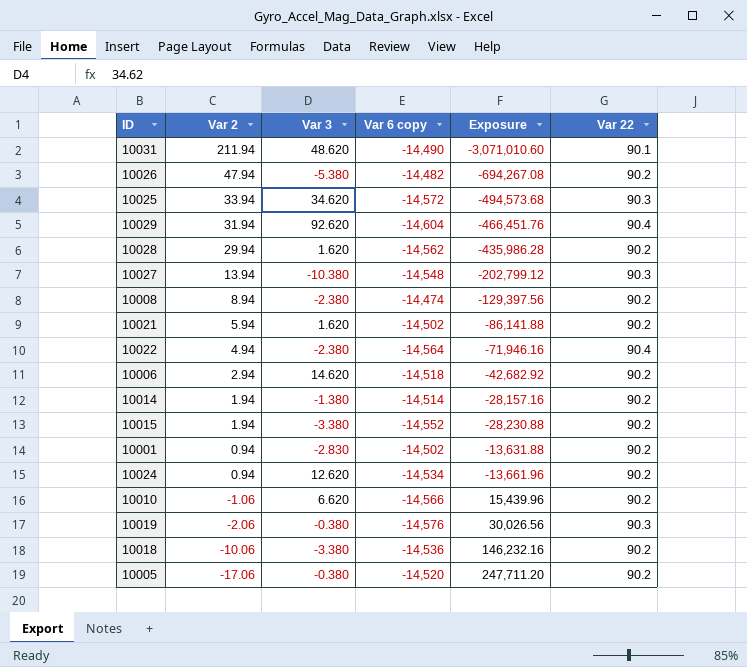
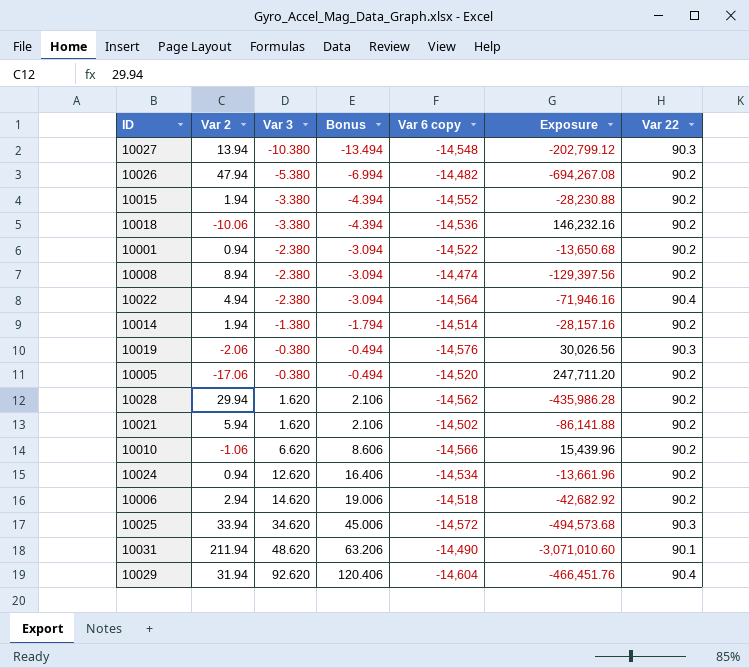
row order: Var 2 descending -> Var 3 ascending
column Bonus | formula: none -> [Var 3] * 1.3
10001 | Var 3: -2.830 -> -2.380
10001 | Var 6 copy: -14,502 -> -14,522
10001 | Exposure: -13,631.88 -> -13,650.68

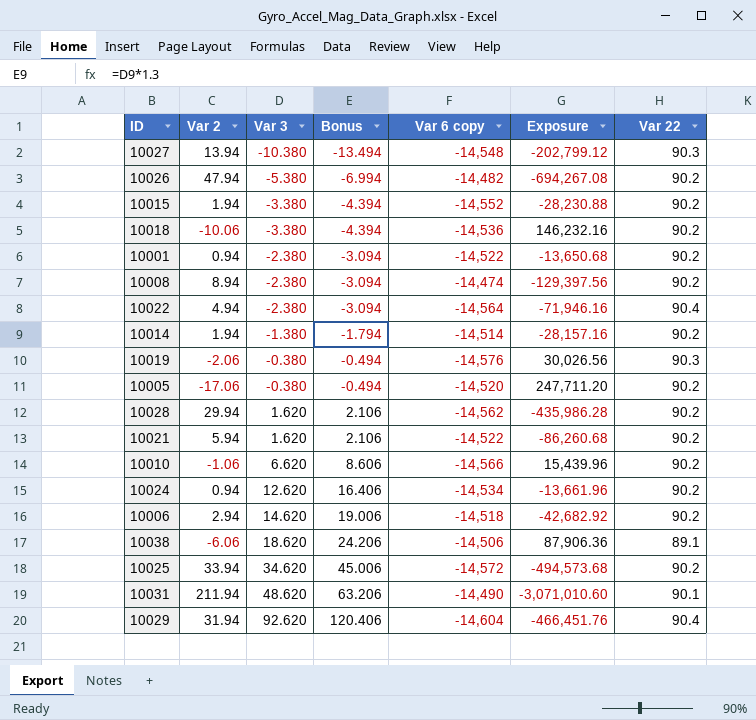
10021 | Var 6 copy: -14,502 -> -14,522
10021 | Exposure: -86,141.88 -> -86,260.68
row 10038: none -> -6.06 | 18.620 | 24.206 | -14,506 | 87,906.36 | 89.1
10025 | Var 22: 90.3 -> 90.2

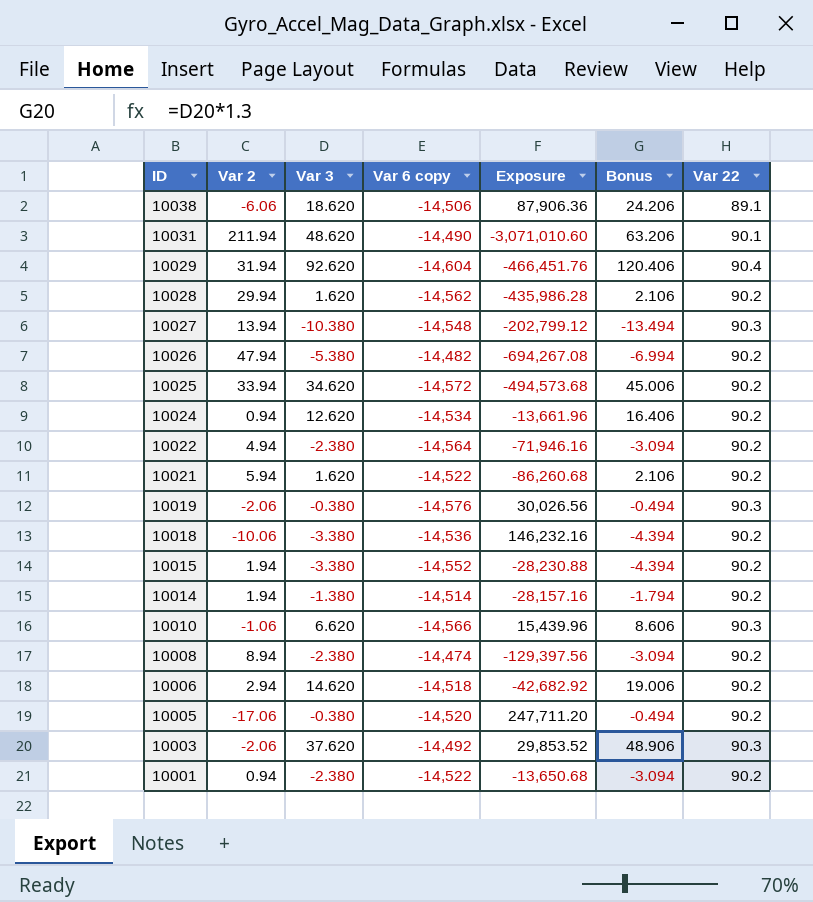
row order: Var 3 ascending -> ID descending
column Bonus | position: 4 -> 6
10022 | Var 22: 90.4 -> 90.2
10010 | Var 22: 90.2 -> 90.3
row 10003: none -> -2.06 | 37.620 | -14,492 | 29,853.52 | 48.906 | 90.3

